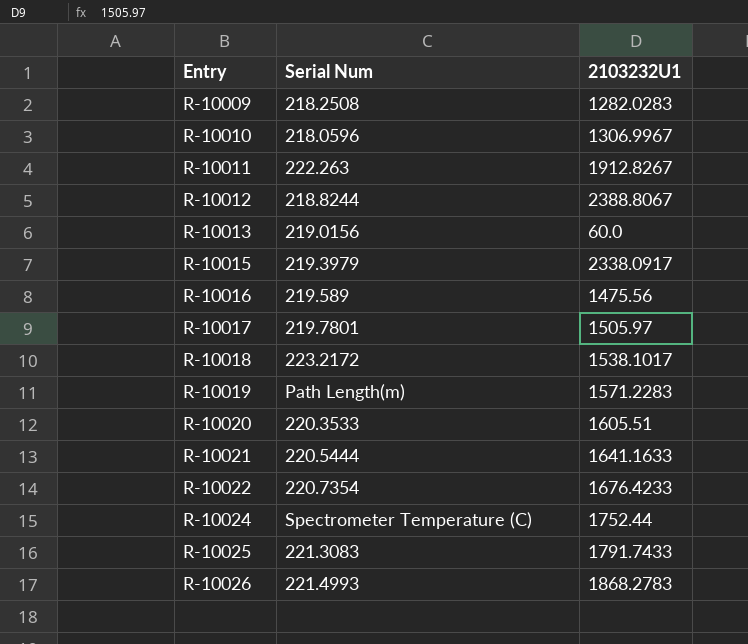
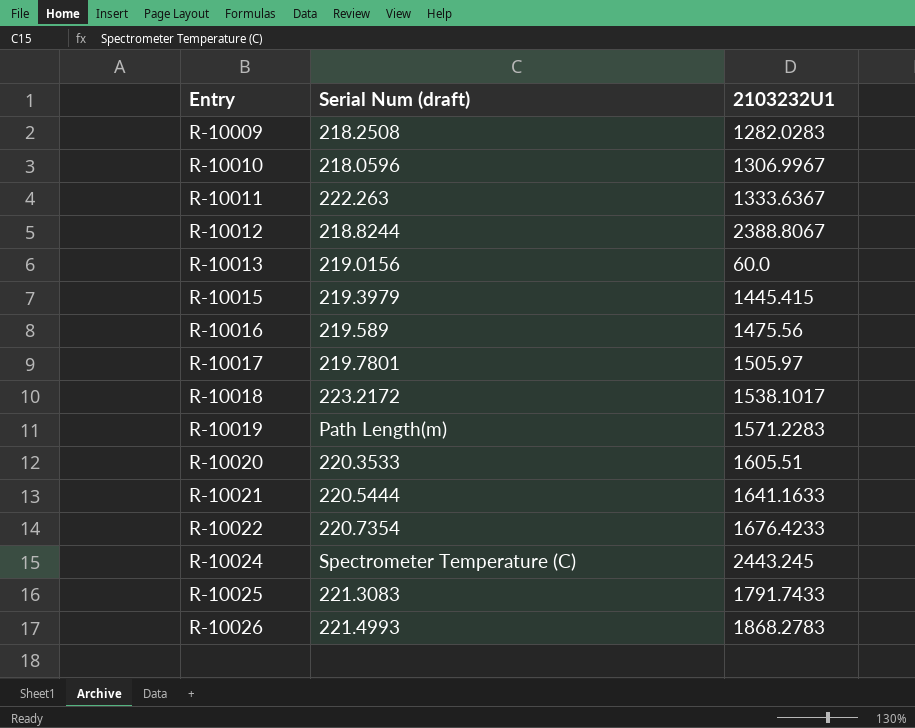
column name: Serial Num -> Serial Num (draft)
R-10011 | 2103232U1: 1912.8267 -> 1333.6367
R-10015 | 2103232U1: 2338.0917 -> 1445.415
R-10024 | 2103232U1: 1752.44 -> 2443.245

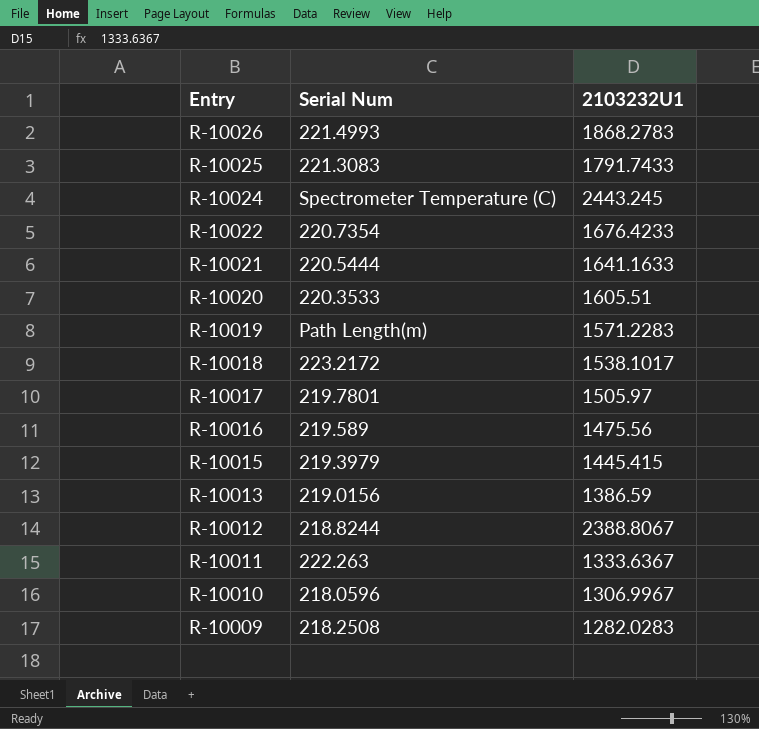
row order: Entry ascending -> Entry descending
column name: Serial Num (draft) -> Serial Num
R-10013 | 2103232U1: 60.0 -> 1386.59

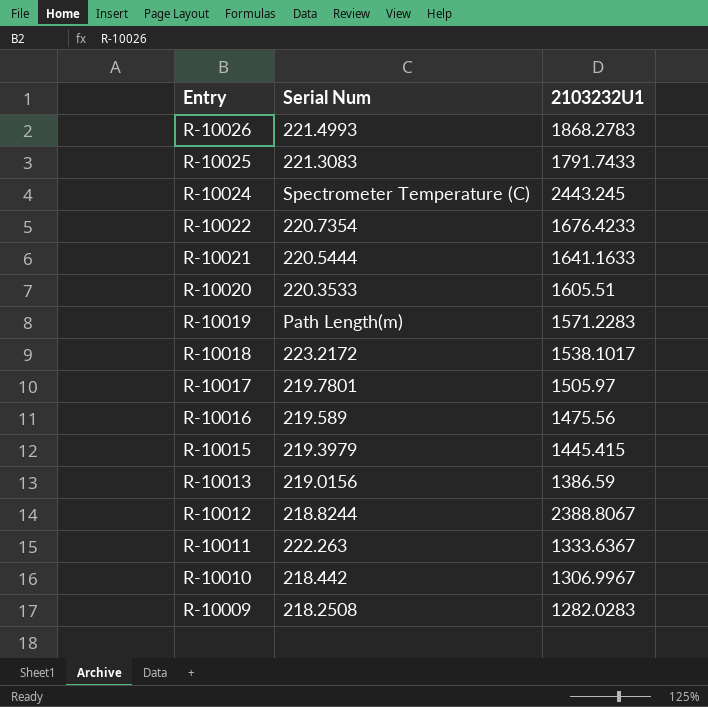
R-10010 | Serial Num: 218.0596 -> 218.442

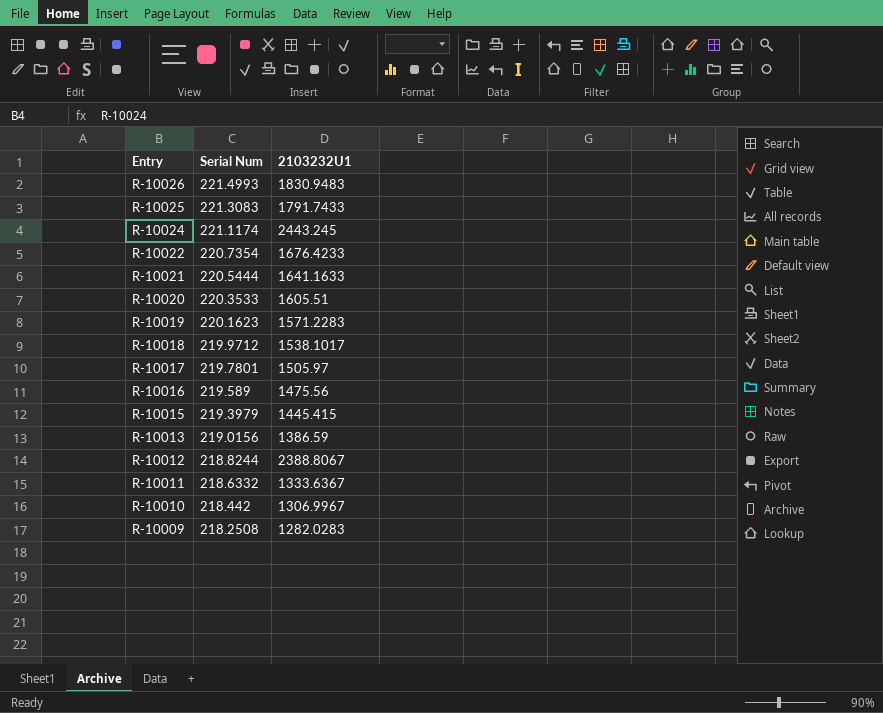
R-10026 | 2103232U1: 1868.2783 -> 1830.9483
R-10024 | Serial Num: Spectrometer Temperature (C) -> 221.1174
R-10019 | Serial Num: Path Length(m) -> 220.1623
R-10018 | Serial Num: 223.2172 -> 219.9712
R-10011 | Serial Num: 222.263 -> 218.6332

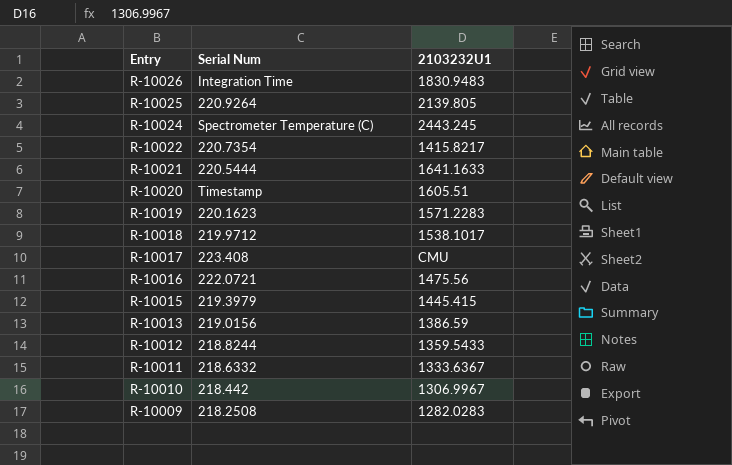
R-10026 | Serial Num: 221.4993 -> Integration Time
R-10025 | Serial Num: 221.3083 -> 220.9264
R-10025 | 2103232U1: 1791.7433 -> 2139.805
R-10024 | Serial Num: 221.1174 -> Spectrometer Temperature (C)
R-10022 | 2103232U1: 1676.4233 -> 1415.8217
R-10020 | Serial Num: 220.3533 -> Timestamp
R-10017 | Serial Num: 219.7801 -> 223.408
R-10017 | 2103232U1: 1505.97 -> CMU
R-10016 | Serial Num: 219.589 -> 222.0721
R-10012 | 2103232U1: 2388.8067 -> 1359.5433

